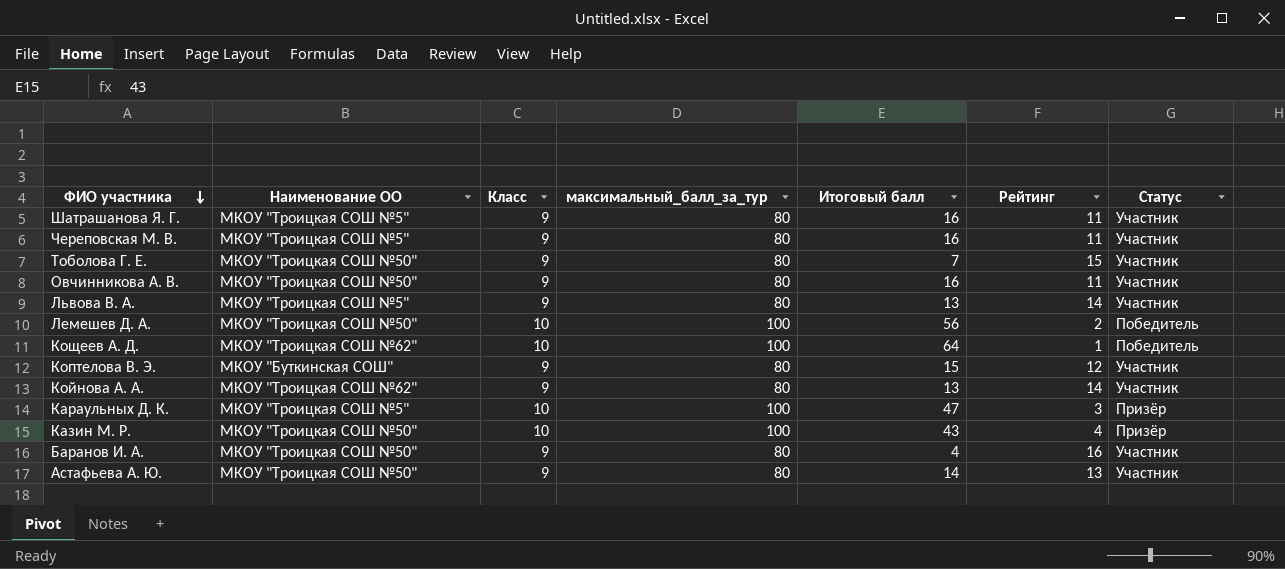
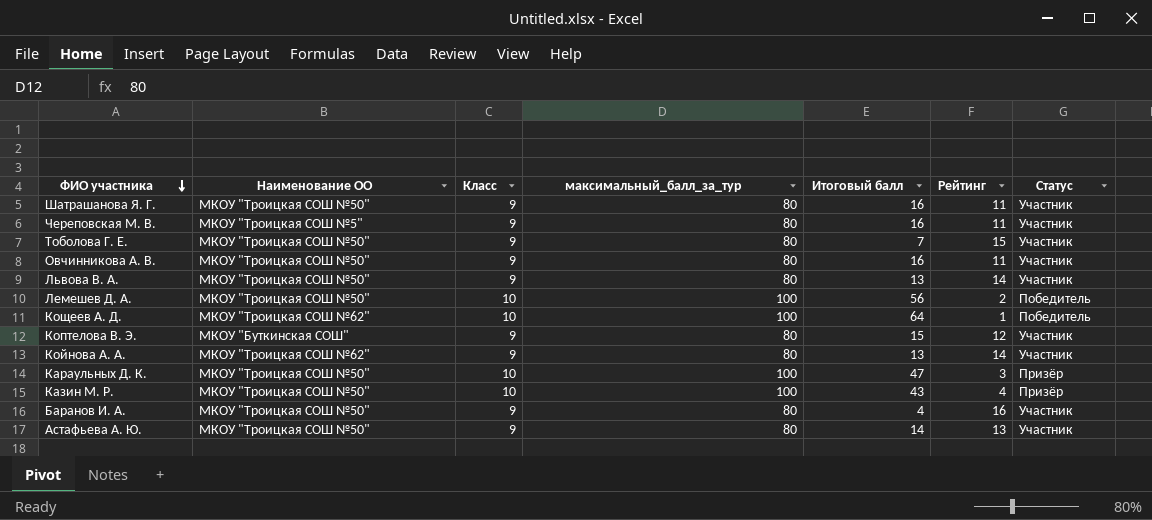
Шатрашанова Я. Г. | Наименование ОО: МКОУ "Троицкая СОШ №5" -> МКОУ "Троицкая СОШ №50"
Львова В. А. | Наименование ОО: МКОУ "Троицкая СОШ №5" -> МКОУ "Троицкая СОШ №50"
Караульных Д. К. | Наименование ОО: МКОУ "Троицкая СОШ №5" -> МКОУ "Троицкая СОШ №50"

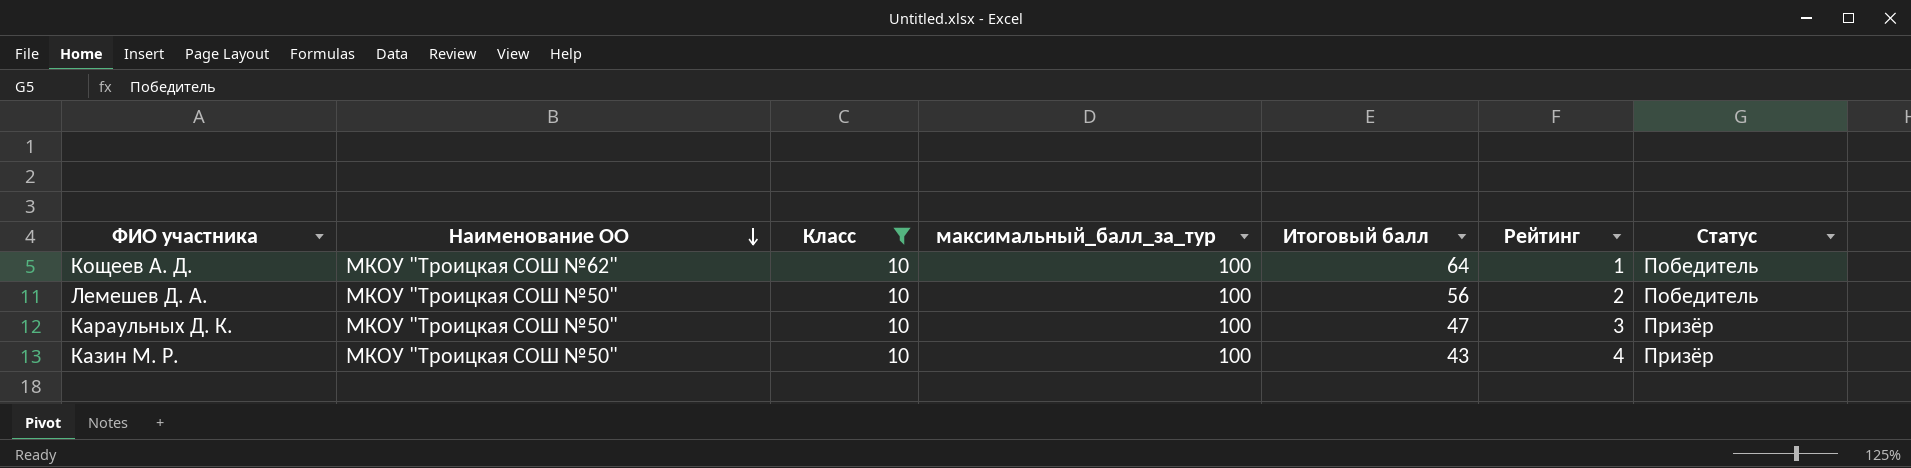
filter: none -> Класс = 10
row order: ФИО участника descending -> Наименование ОО descending

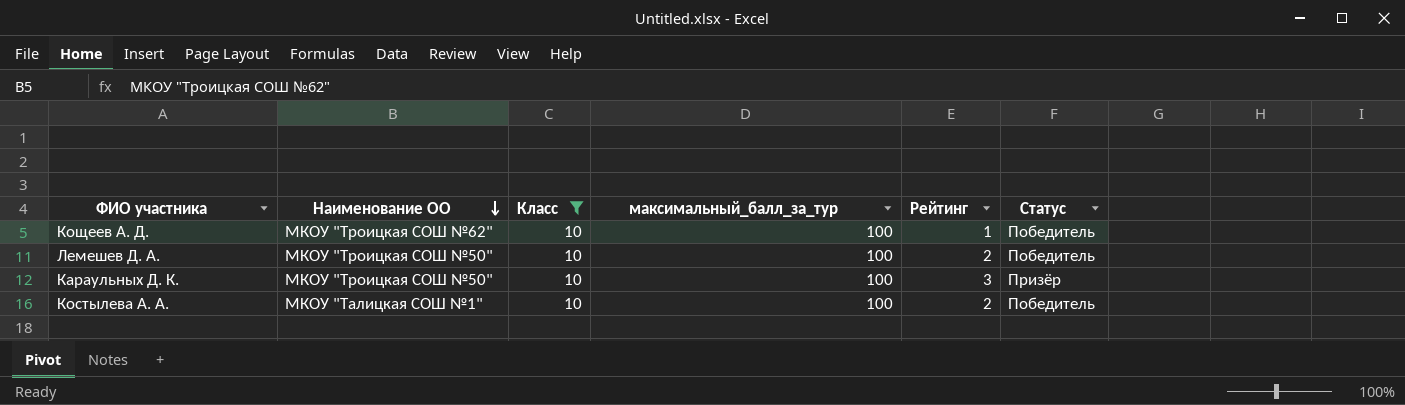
column Итоговый балл | position: 5 -> none
row Казин М. Р.: МКОУ "Троицкая СОШ №50" | 10 | 100 | 43 | 4 | Призёр -> none
row Костылева А. А.: none -> МКОУ "Талицкая СОШ №1" | 10 | 100 | 2 | Победитель

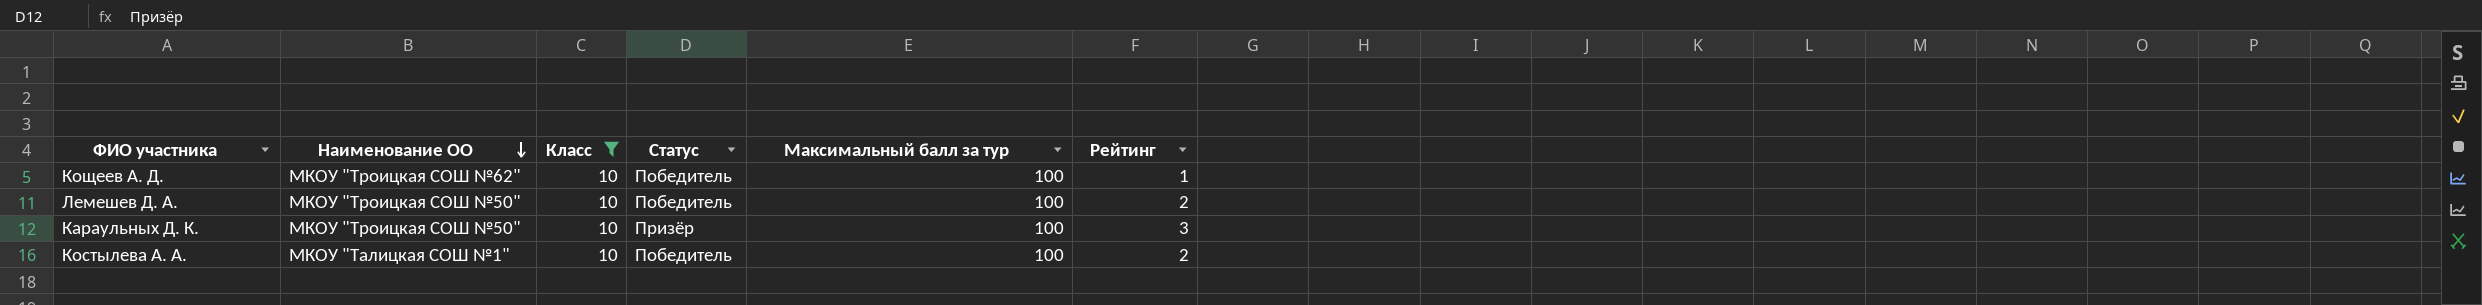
column Статус | position: 6 -> 4
column name: максимальный_балл_за_тур -> Максимальный балл за тур

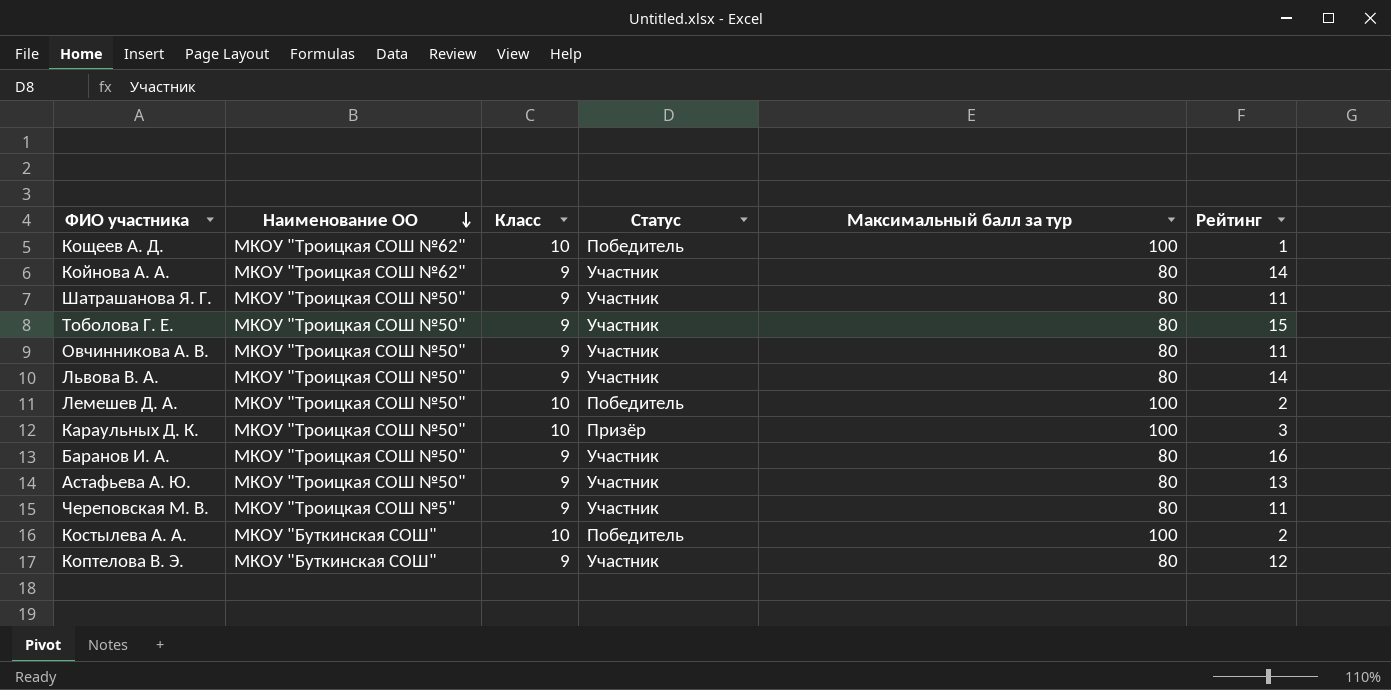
filter: Класс = 10 -> none
Костылева А. А. | Наименование ОО: МКОУ "Талицкая СОШ №1" -> МКОУ "Буткинская СОШ"

